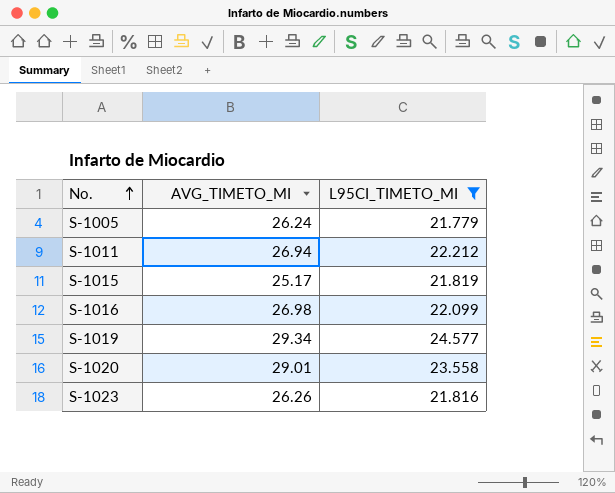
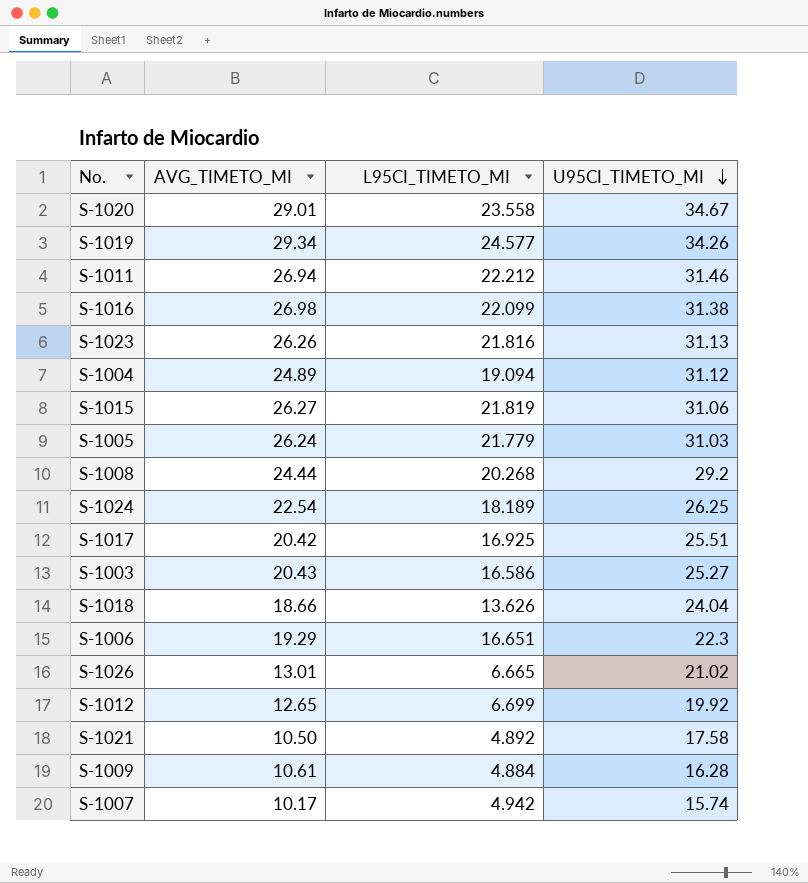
filter: L95CI_TIMETO_MI >= 21.779 -> none
row order: No. ascending -> U95CI_TIMETO_MI descending
column U95CI_TIMETO_MI | position: none -> 4
S-1015 | AVG_TIMETO_MI: 25.17 -> 26.27

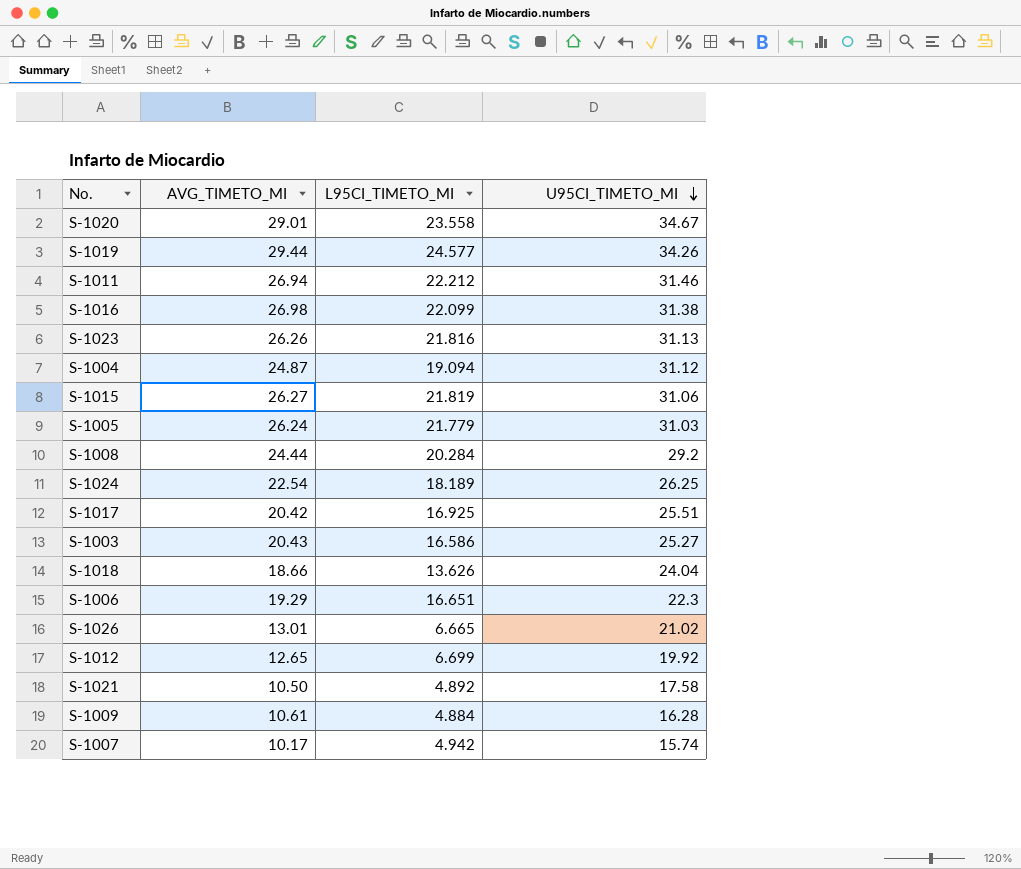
S-1019 | AVG_TIMETO_MI: 29.34 -> 29.44
S-1004 | AVG_TIMETO_MI: 24.89 -> 24.87
S-1008 | L95CI_TIMETO_MI: 20.268 -> 20.284

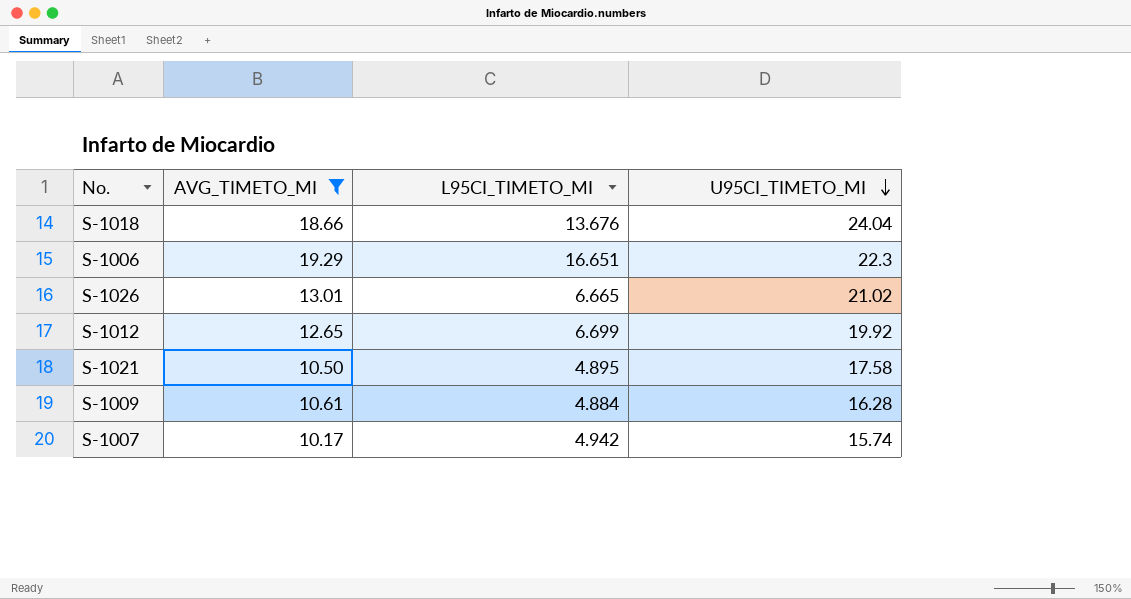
filter: none -> AVG_TIMETO_MI <= 19.29
S-1018 | L95CI_TIMETO_MI: 13.626 -> 13.676
S-1021 | L95CI_TIMETO_MI: 4.892 -> 4.895

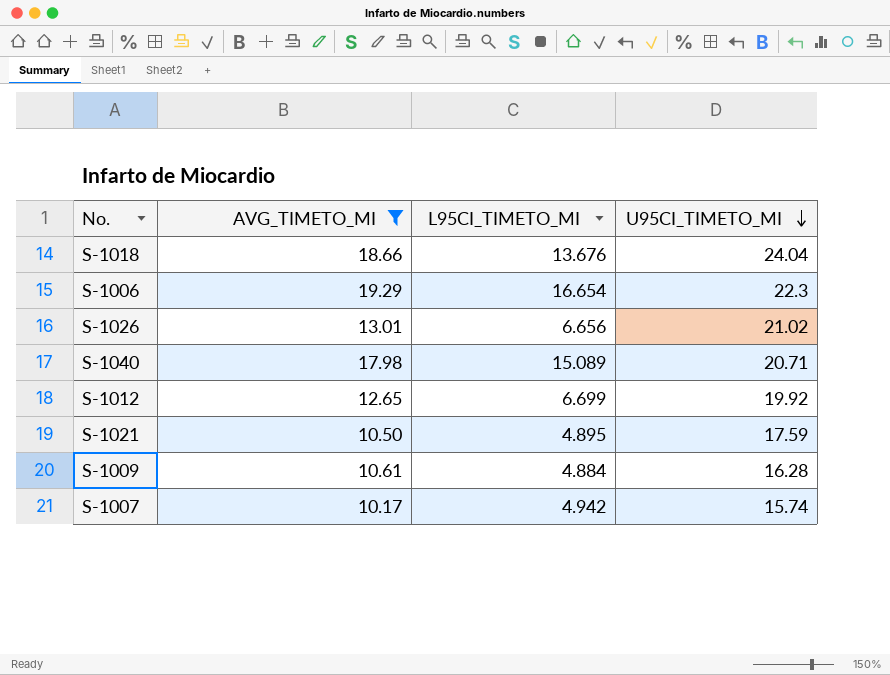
S-1006 | L95CI_TIMETO_MI: 16.651 -> 16.654
S-1026 | L95CI_TIMETO_MI: 6.665 -> 6.656
row S-1040: none -> 17.98 | 15.089 | 20.71
S-1021 | U95CI_TIMETO_MI: 17.58 -> 17.59

